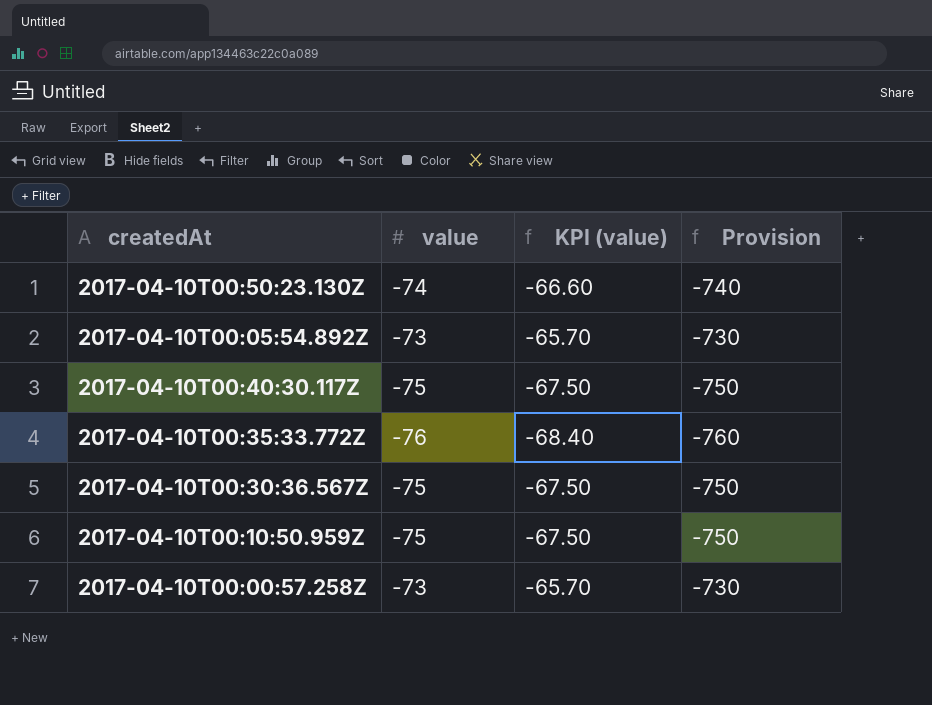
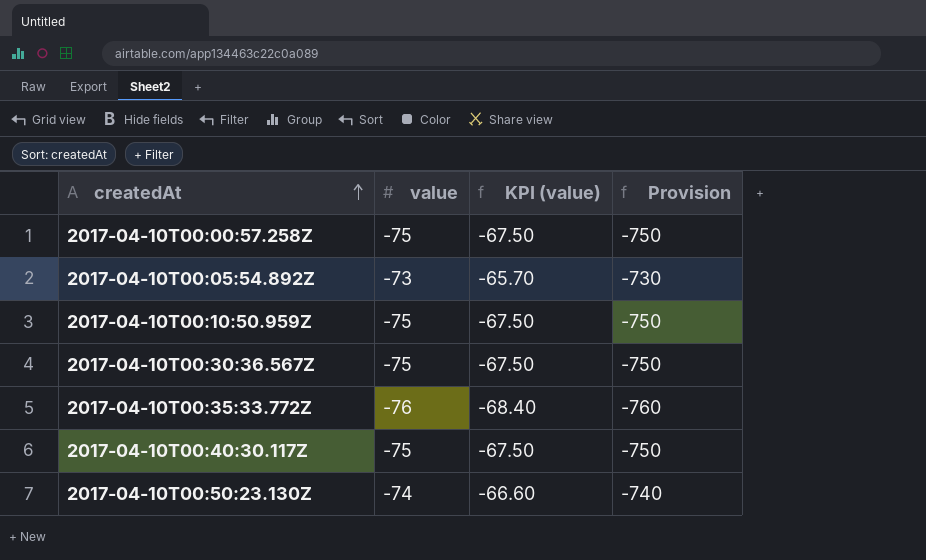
row order: none -> createdAt ascending
2017-04-10T00:00:57.258Z | value: -73 -> -75
2017-04-10T00:00:57.258Z | KPI (value): -65.70 -> -67.50
2017-04-10T00:00:57.258Z | Provision: -730 -> -750

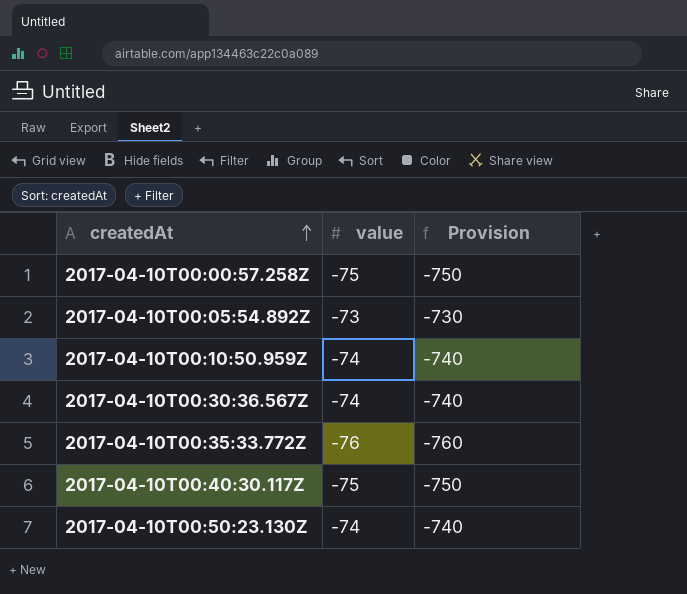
column KPI (value) | formula: [value] * 0.9 -> none
2017-04-10T00:10:50.959Z | value: -75 -> -74
2017-04-10T00:10:50.959Z | Provision: -750 -> -740
2017-04-10T00:30:36.567Z | value: -75 -> -74
2017-04-10T00:30:36.567Z | Provision: -750 -> -740

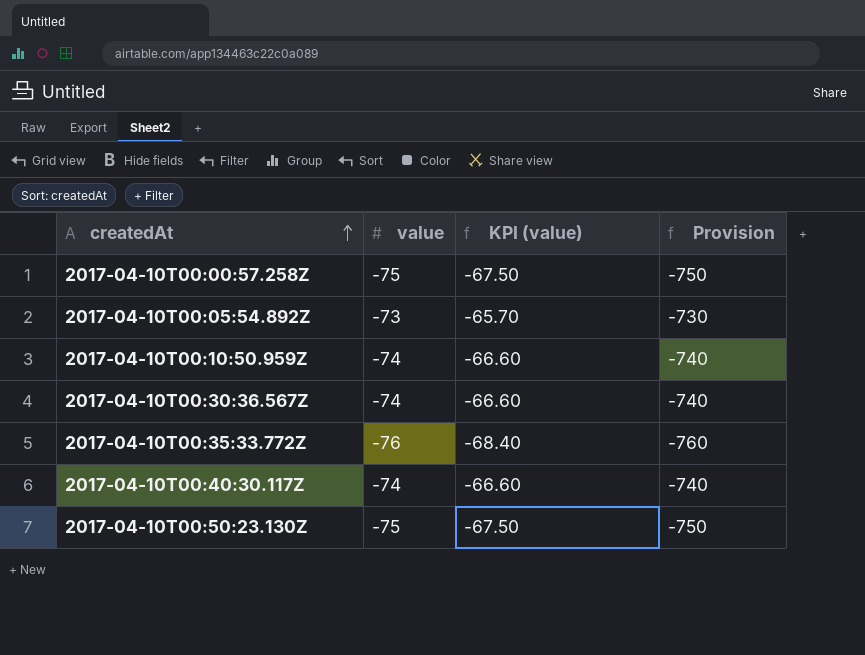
column KPI (value) | formula: none -> [value] * 0.9
2017-04-10T00:40:30.117Z | value: -75 -> -74
2017-04-10T00:40:30.117Z | Provision: -750 -> -740
2017-04-10T00:50:23.130Z | value: -74 -> -75
2017-04-10T00:50:23.130Z | Provision: -740 -> -750

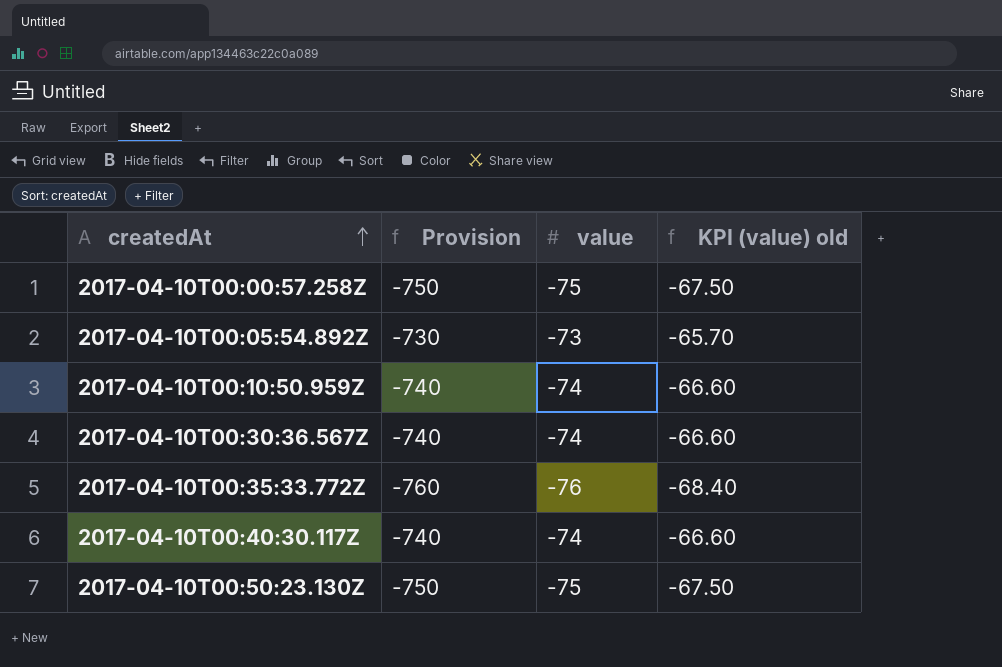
column Provision | position: 4 -> 2
column name: KPI (value) -> KPI (value) old

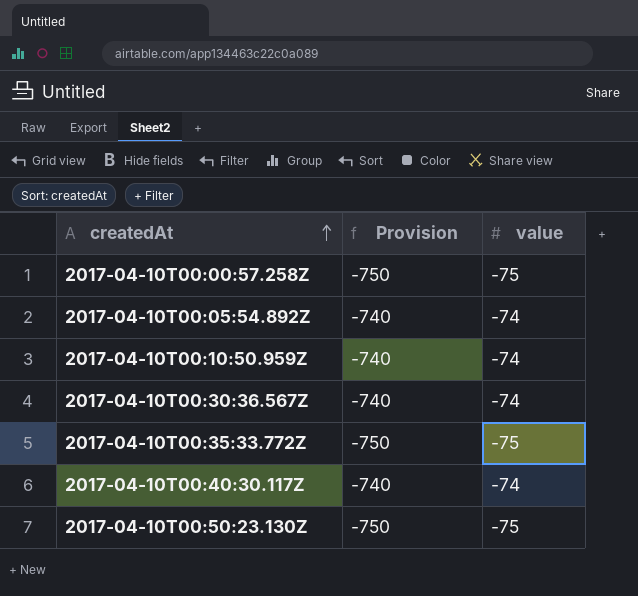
column KPI (value) old | formula: [value] * 0.9 -> none
2017-04-10T00:05:54.892Z | Provision: -730 -> -740
2017-04-10T00:05:54.892Z | value: -73 -> -74
2017-04-10T00:35:33.772Z | Provision: -760 -> -750
2017-04-10T00:35:33.772Z | value: -76 -> -75

